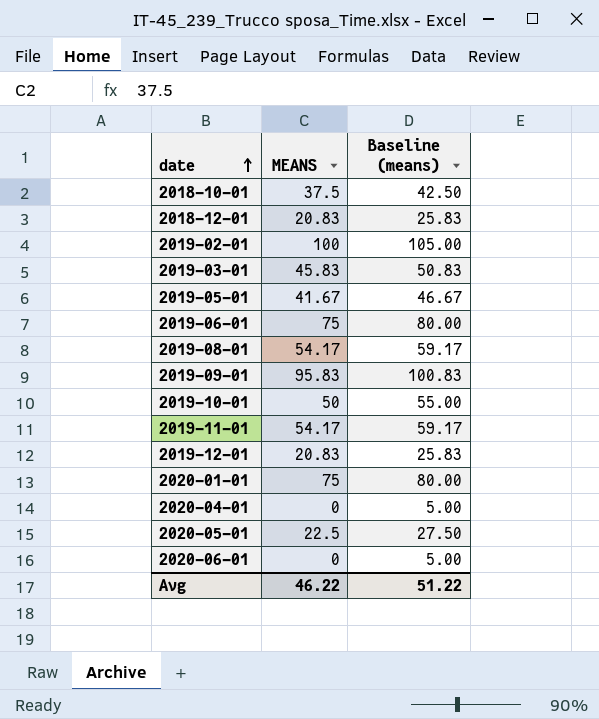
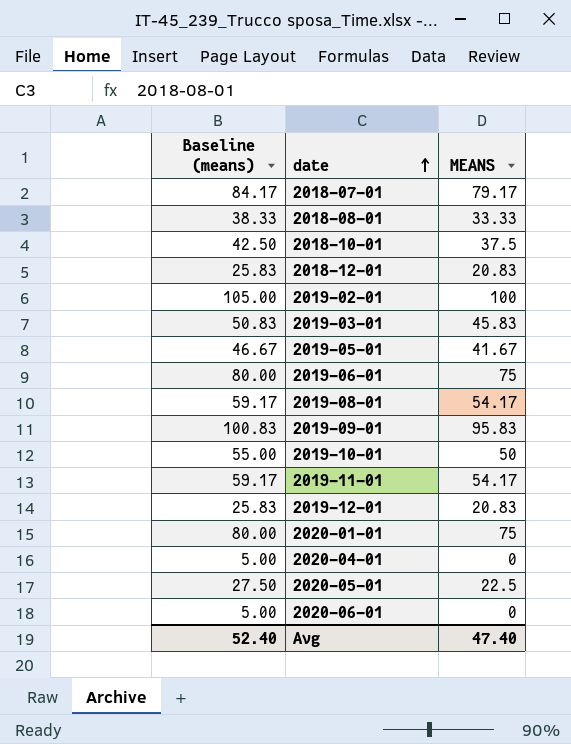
column Baseline (means) | position: 3 -> 1
row 2018-07-01: none -> 84.17 | 79.17
row 2018-08-01: none -> 38.33 | 33.33
Avg | Baseline (means): 51.22 -> 52.40
Avg | MEANS: 46.22 -> 47.40

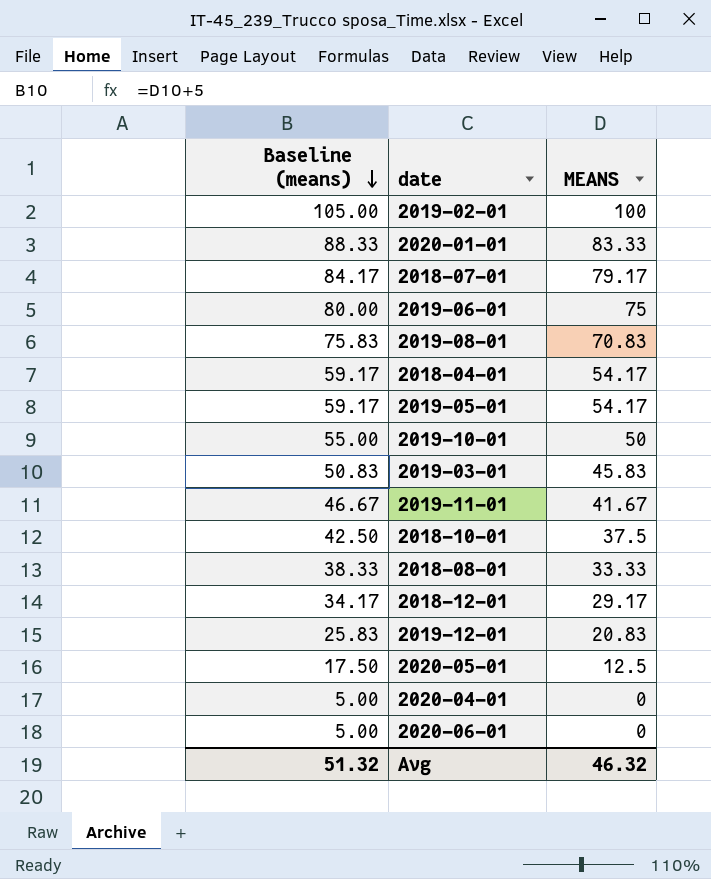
row order: date ascending -> Baseline (means) descending
row 2019-09-01: 100.83 | 95.83 -> none
2020-01-01 | Baseline (means): 80.00 -> 88.33
2020-01-01 | MEANS: 75 -> 83.33
2019-08-01 | Baseline (means): 59.17 -> 75.83
2019-08-01 | MEANS: 54.17 -> 70.83
row 2018-04-01: none -> 59.17 | 54.17
2019-05-01 | Baseline (means): 46.67 -> 59.17
2019-05-01 | MEANS: 41.67 -> 54.17
2019-11-01 | Baseline (means): 59.17 -> 46.67
2019-11-01 | MEANS: 54.17 -> 41.67
2018-12-01 | Baseline (means): 25.83 -> 34.17
2018-12-01 | MEANS: 20.83 -> 29.17
2020-05-01 | Baseline (means): 27.50 -> 17.50
2020-05-01 | MEANS: 22.5 -> 12.5
Avg | Baseline (means): 52.40 -> 51.32
Avg | MEANS: 47.40 -> 46.32

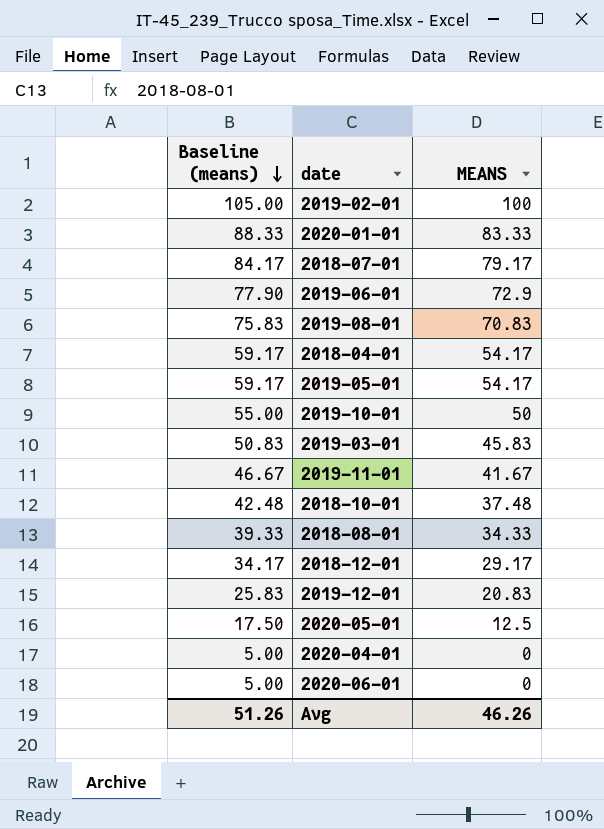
2019-06-01 | Baseline (means): 80.00 -> 77.90
2019-06-01 | MEANS: 75 -> 72.9
2018-10-01 | Baseline (means): 42.50 -> 42.48
2018-10-01 | MEANS: 37.5 -> 37.48
2018-08-01 | Baseline (means): 38.33 -> 39.33
2018-08-01 | MEANS: 33.33 -> 34.33
Avg | Baseline (means): 51.32 -> 51.26
Avg | MEANS: 46.32 -> 46.26

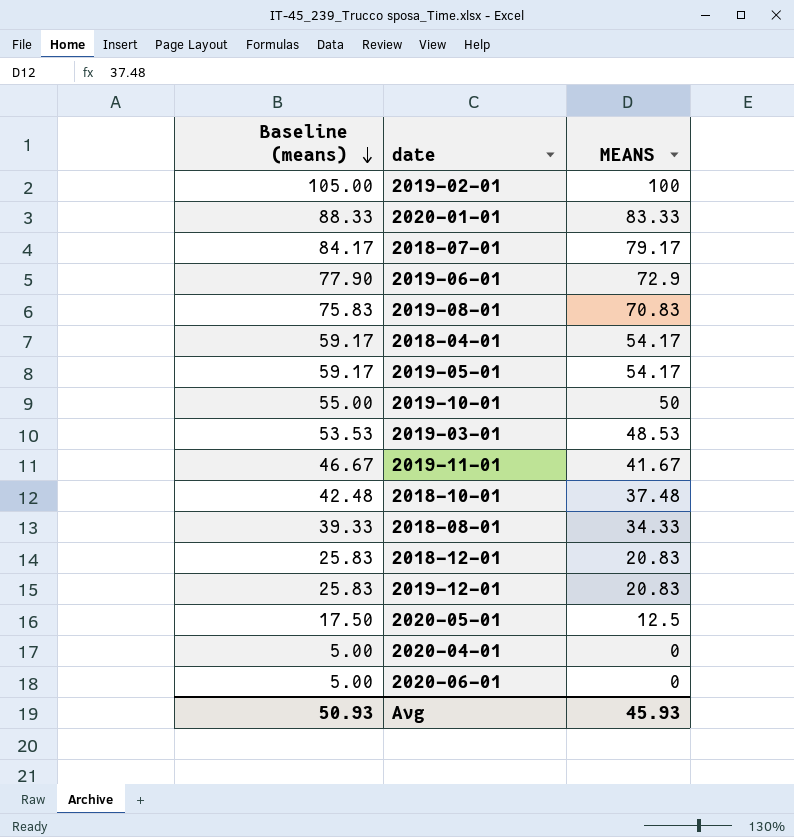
2019-03-01 | Baseline (means): 50.83 -> 53.53
2019-03-01 | MEANS: 45.83 -> 48.53
2018-12-01 | Baseline (means): 34.17 -> 25.83
2018-12-01 | MEANS: 29.17 -> 20.83
Avg | Baseline (means): 51.26 -> 50.93
Avg | MEANS: 46.26 -> 45.93

